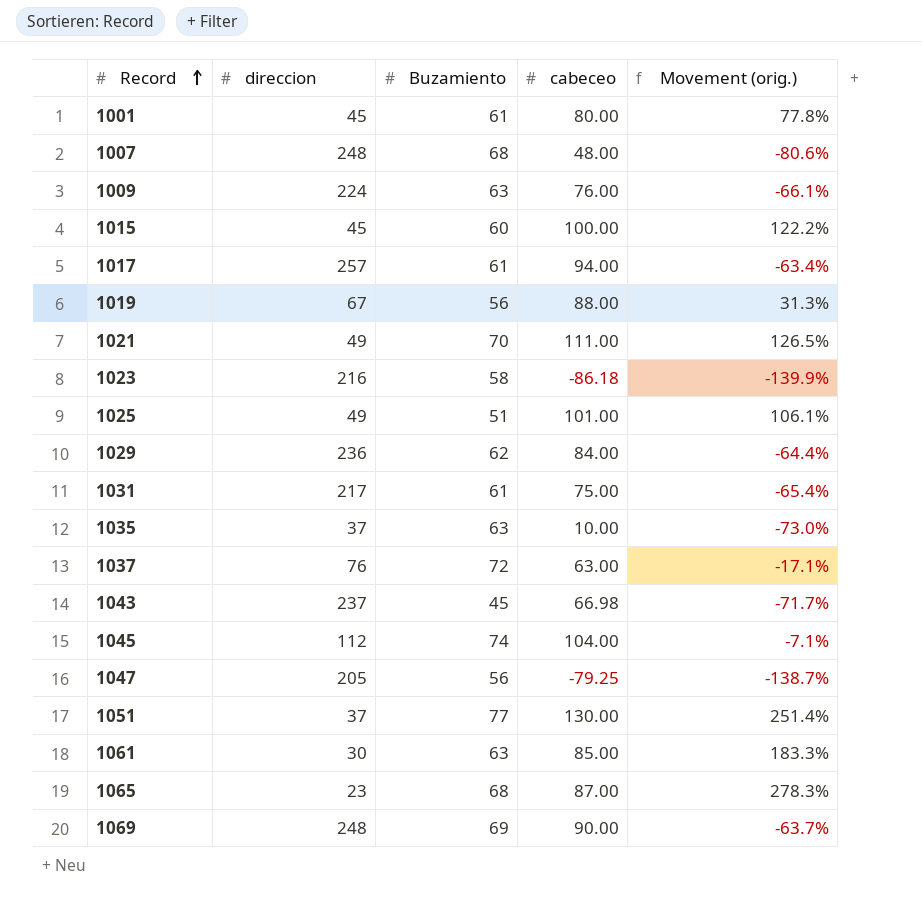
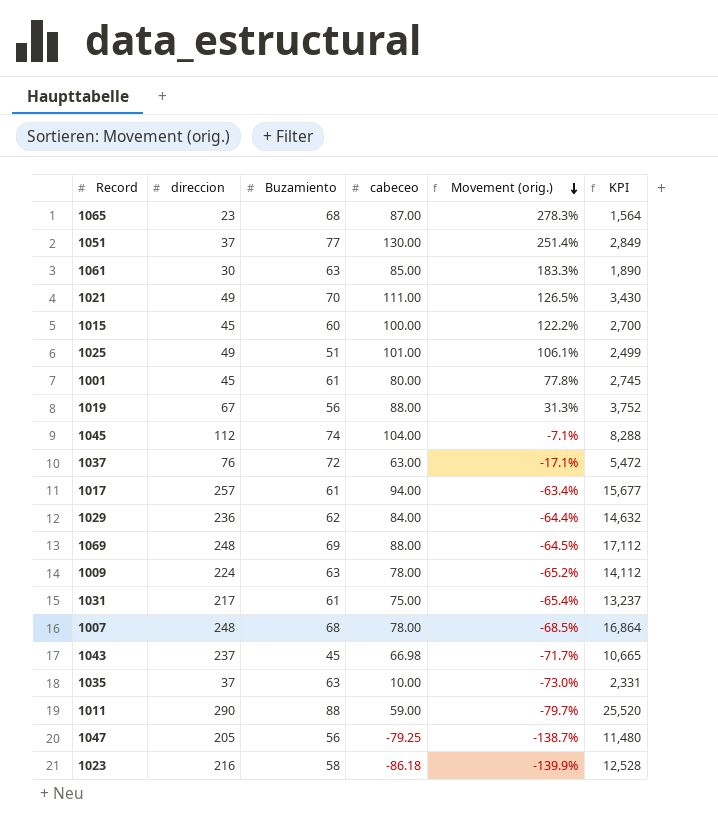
row order: Record ascending -> Movement (orig.) descending
column KPI | formula: none -> [direccion] * [Buzamiento]
1069 | cabeceo: 90.00 -> 88.00
1069 | Movement (orig.): -63.7% -> -64.5%
1009 | cabeceo: 76.00 -> 78.00
1009 | Movement (orig.): -66.1% -> -65.2%
1007 | cabeceo: 48.00 -> 78.00
1007 | Movement (orig.): -80.6% -> -68.5%
row 1011: none -> 290 | 88 | 59.00 | -79.7% | 25,520

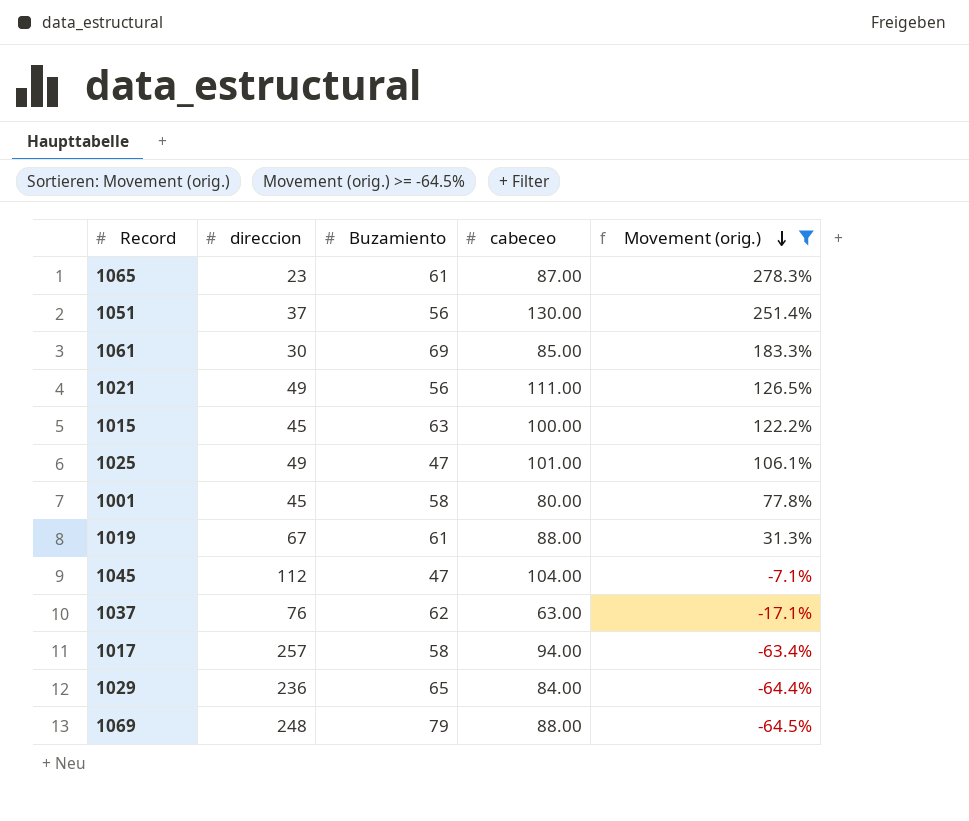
filter: none -> Movement (orig.) >= -64.5%
column KPI | formula: [direccion] * [Buzamiento] -> none
1065 | Buzamiento: 68 -> 61
1051 | Buzamiento: 77 -> 56
1061 | Buzamiento: 63 -> 69
1021 | Buzamiento: 70 -> 56
1015 | Buzamiento: 60 -> 63
1025 | Buzamiento: 51 -> 47
1001 | Buzamiento: 61 -> 58
1019 | Buzamiento: 56 -> 61
1045 | Buzamiento: 74 -> 47
1037 | Buzamiento: 72 -> 62
1017 | Buzamiento: 61 -> 58
1029 | Buzamiento: 62 -> 65
1069 | Buzamiento: 69 -> 79

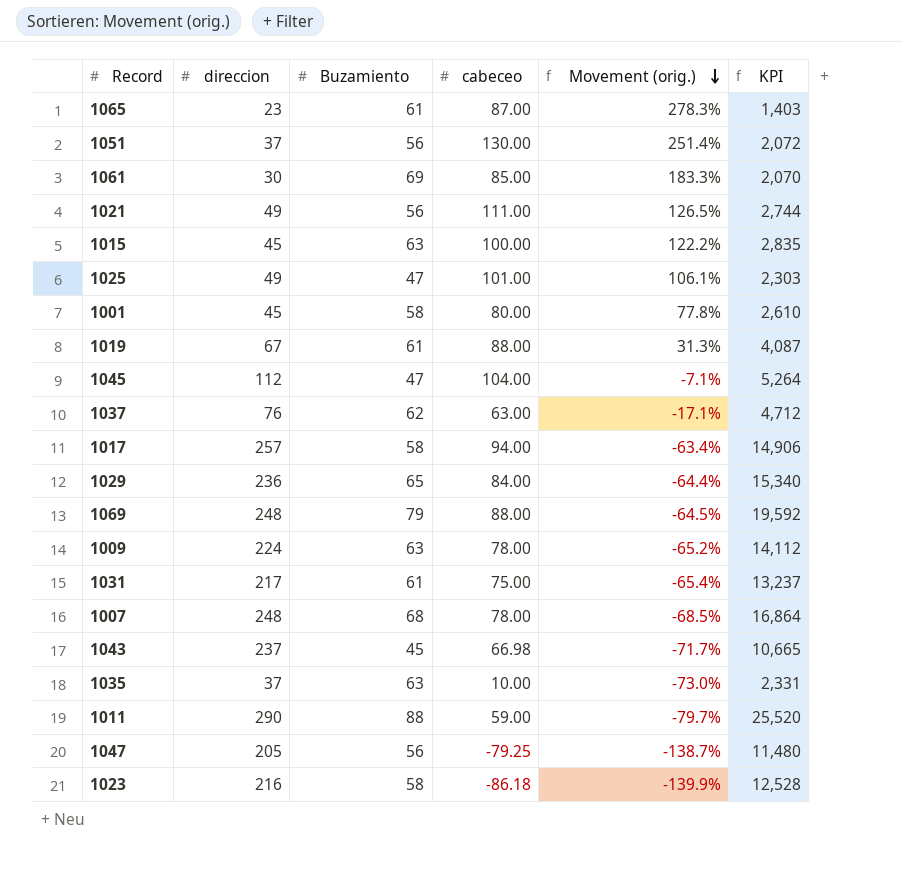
filter: Movement (orig.) >= -64.5% -> none
column KPI | formula: none -> [direccion] * [Buzamiento]

